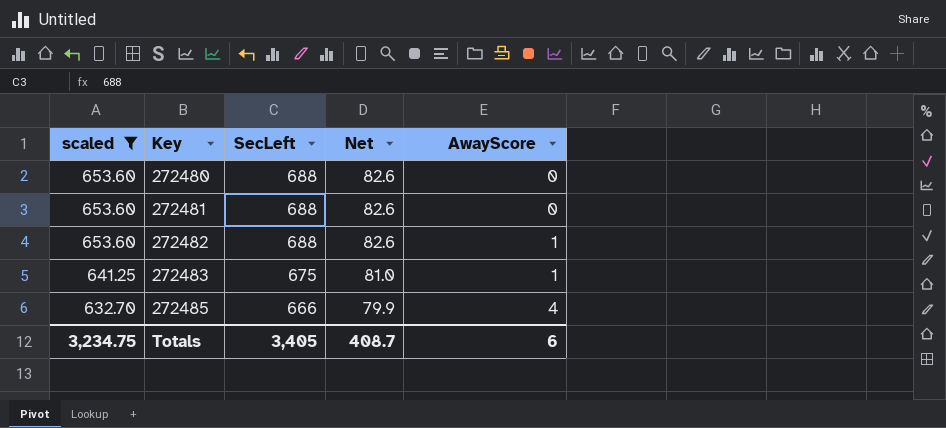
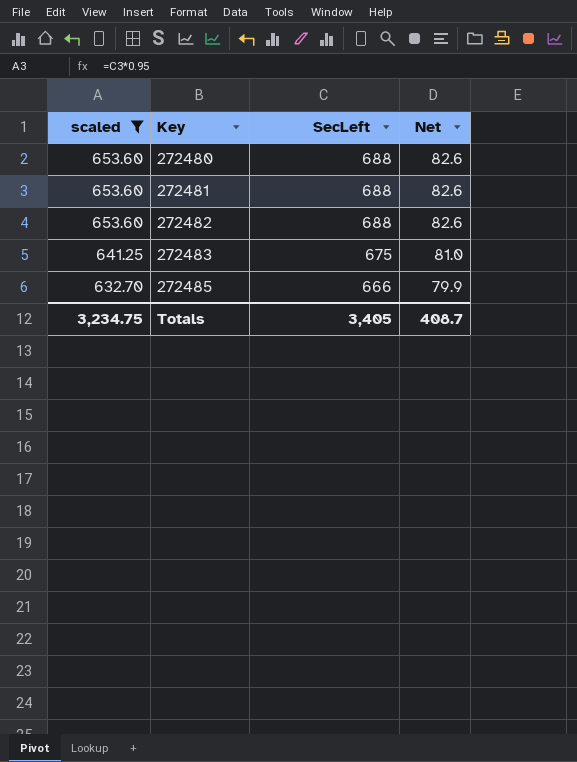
column AwayScore | position: 5 -> none

